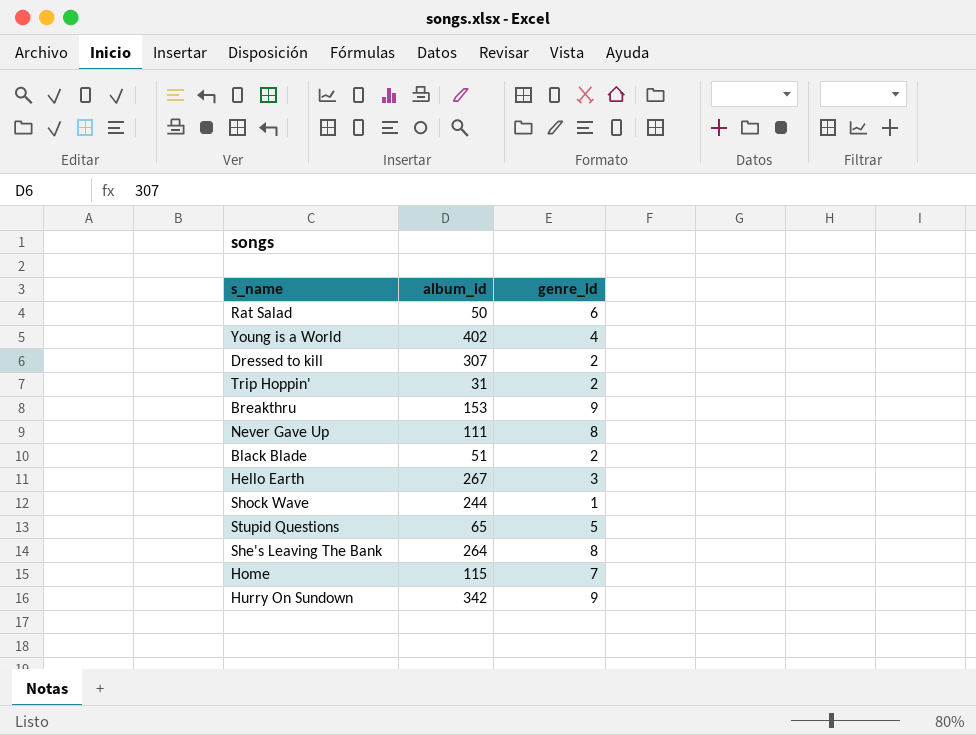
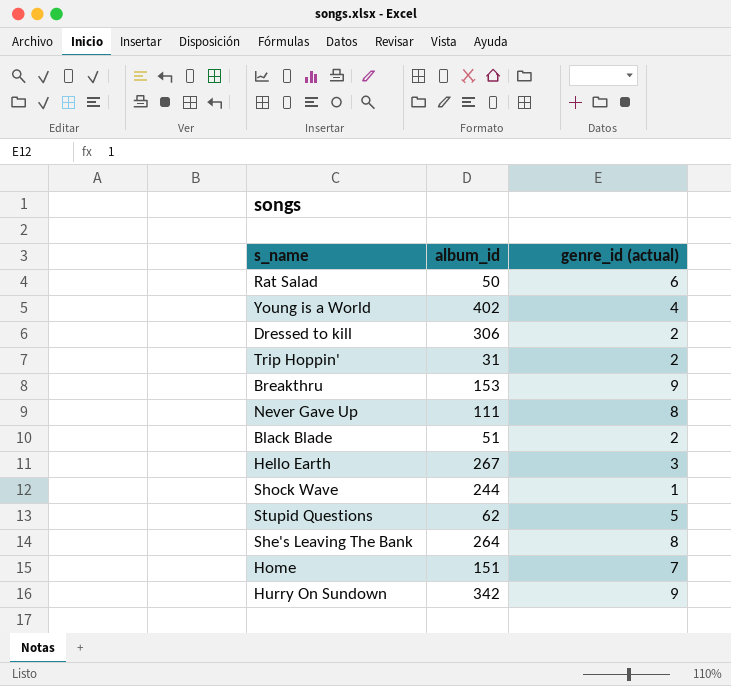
column name: genre_id -> genre_id (actual)
Dressed to kill | album_id: 307 -> 306
Stupid Questions | album_id: 65 -> 62
Home | album_id: 115 -> 151

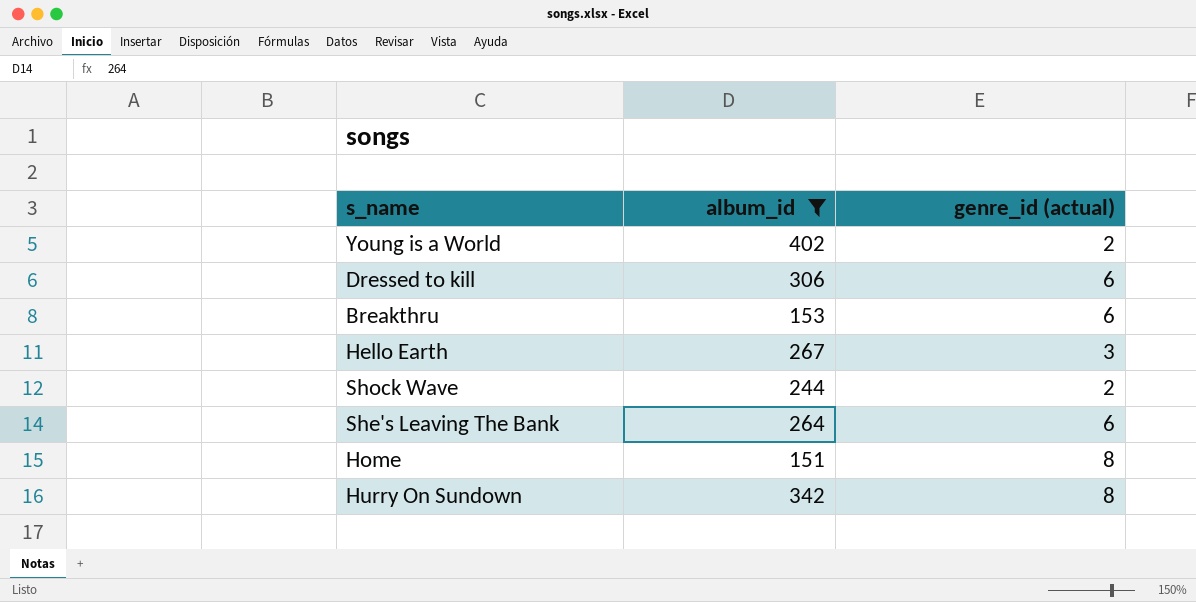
filter: none -> album_id >= 151
Young is a World | genre_id (actual): 4 -> 2
Dressed to kill | genre_id (actual): 2 -> 6
Breakthru | genre_id (actual): 9 -> 6
Shock Wave | genre_id (actual): 1 -> 2
She's Leaving The Bank | genre_id (actual): 8 -> 6
Home | genre_id (actual): 7 -> 8
Hurry On Sundown | genre_id (actual): 9 -> 8

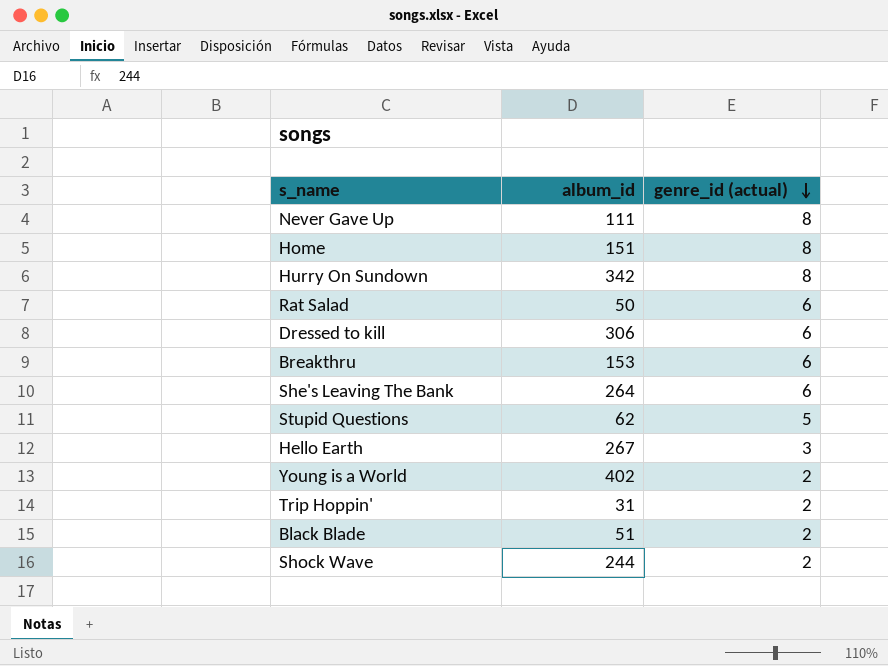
filter: album_id >= 151 -> none
row order: none -> genre_id (actual) descending

